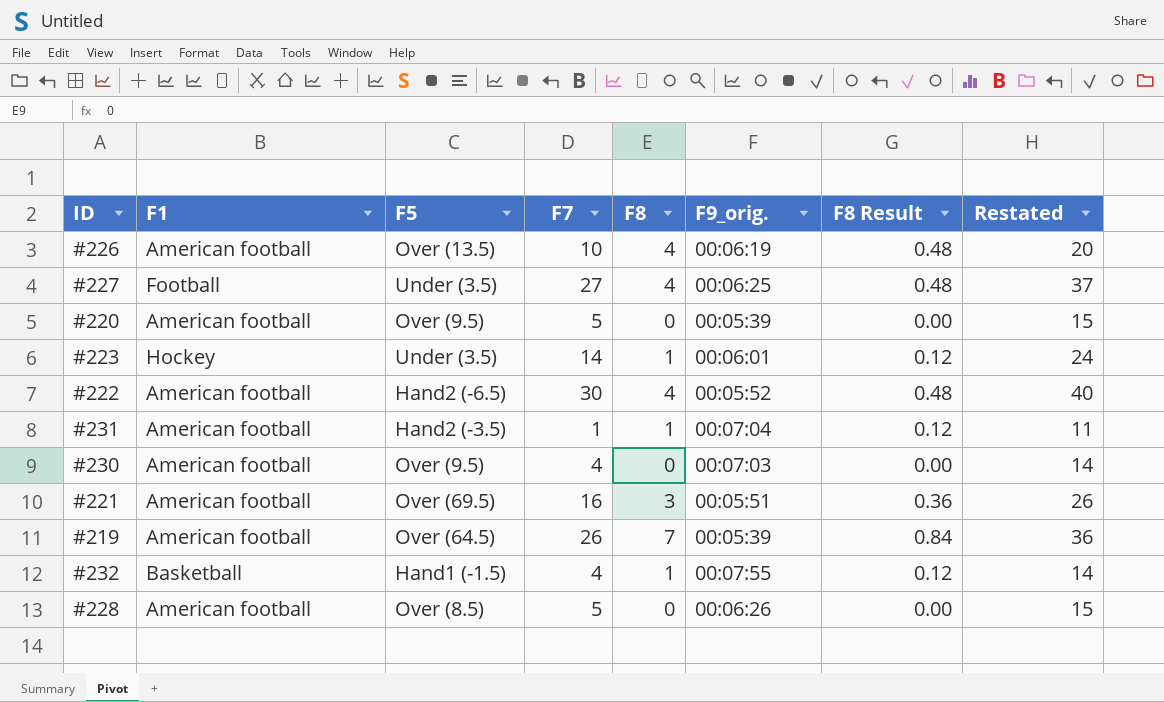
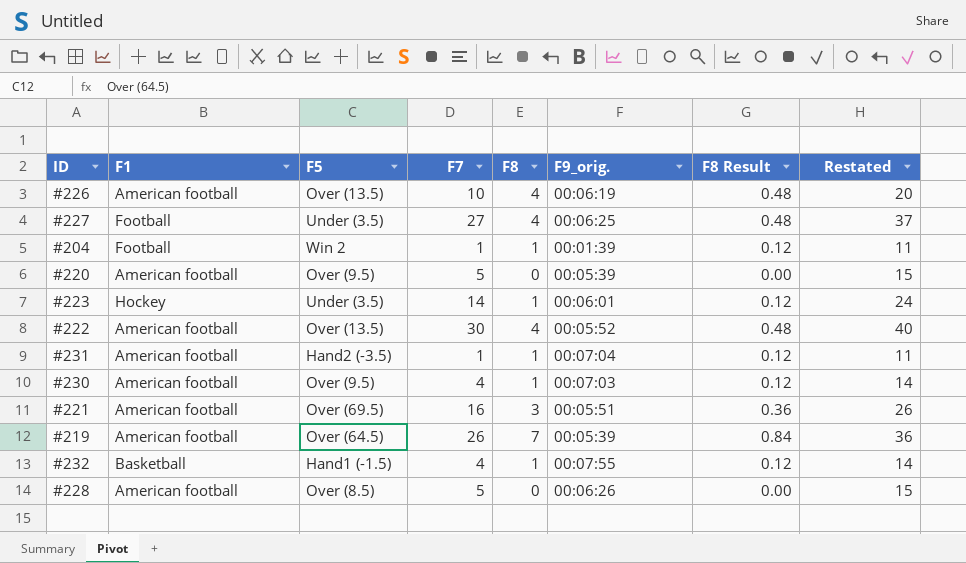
row #204: none -> Football | Win 2 | 1 | 1 | 00:01:39 | 0.12 | 11
#222 | F5: Hand2 (-6.5) -> Over (13.5)
#230 | F8: 0 -> 1
#230 | F8 Result: 0.00 -> 0.12

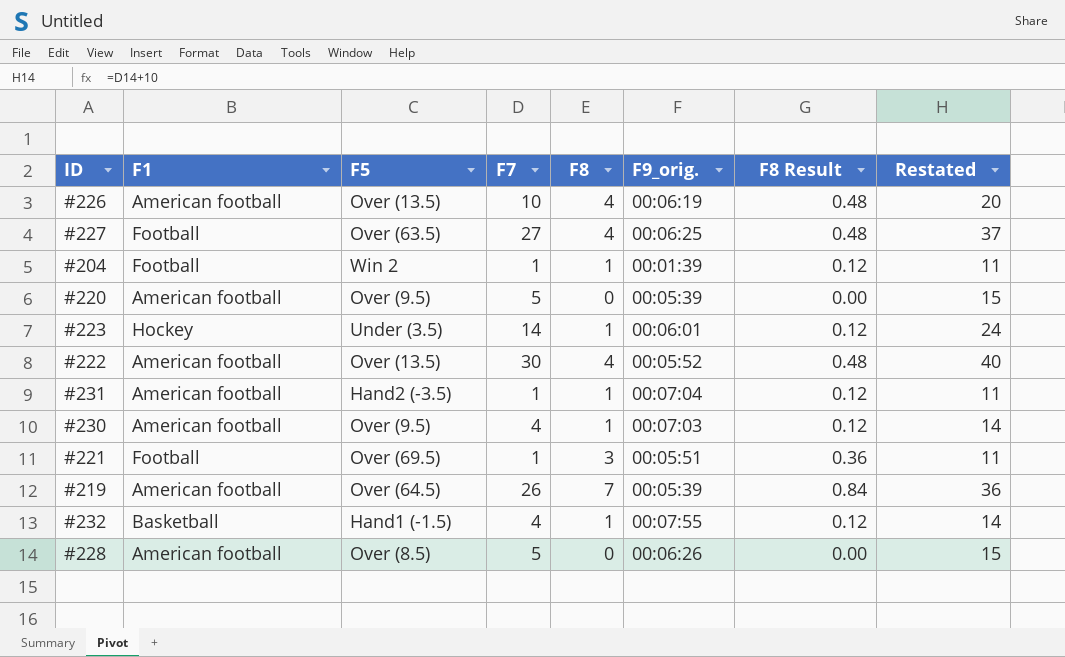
#227 | F5: Under (3.5) -> Over (63.5)
#221 | F1: American football -> Football
#221 | F7: 16 -> 1
#221 | Restated: 26 -> 11

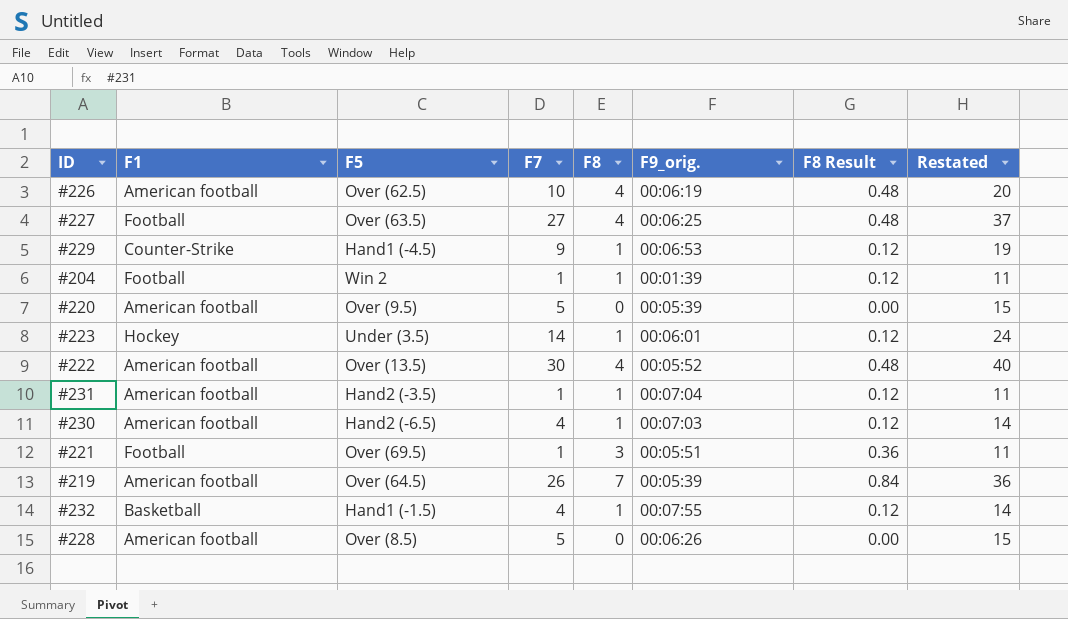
#226 | F5: Over (13.5) -> Over (62.5)
row #229: none -> Counter-Strike | Hand1 (-4.5) | 9 | 1 | 00:06:53 | 0.12 | 19
#230 | F5: Over (9.5) -> Hand2 (-6.5)

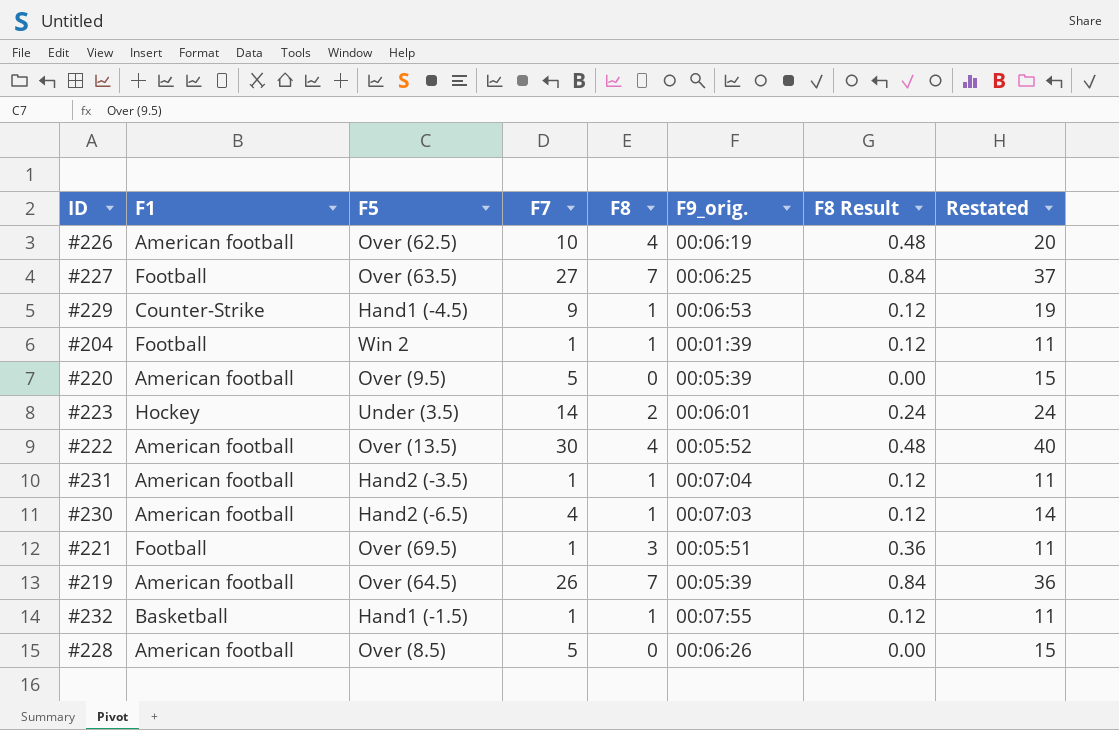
#227 | F8: 4 -> 7
#227 | F8 Result: 0.48 -> 0.84
#223 | F8: 1 -> 2
#223 | F8 Result: 0.12 -> 0.24
#232 | F7: 4 -> 1
#232 | Restated: 14 -> 11

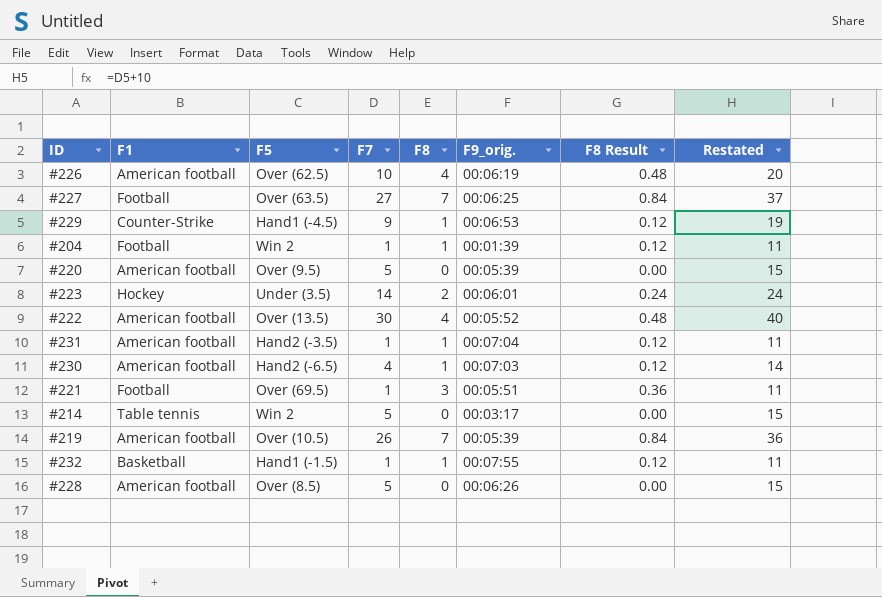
row #214: none -> Table tennis | Win 2 | 5 | 0 | 00:03:17 | 0.00 | 15
#219 | F5: Over (64.5) -> Over (10.5)

